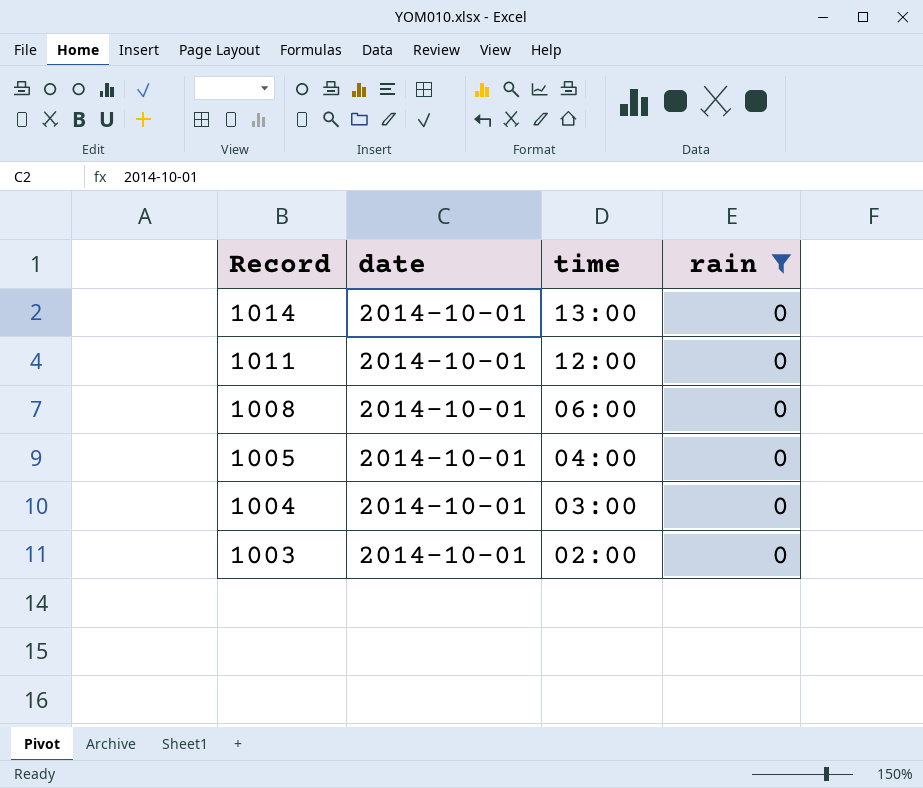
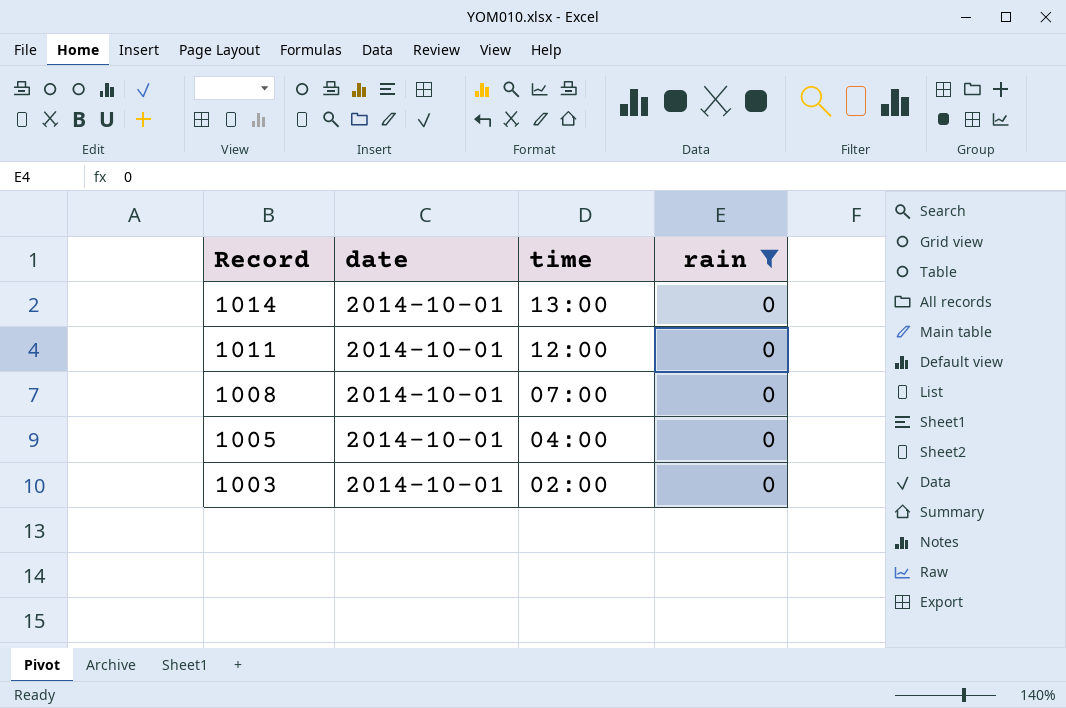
row 1004: 2014-10-01 | 03:00 | 0 -> none
1008 | time: 06:00 -> 07:00

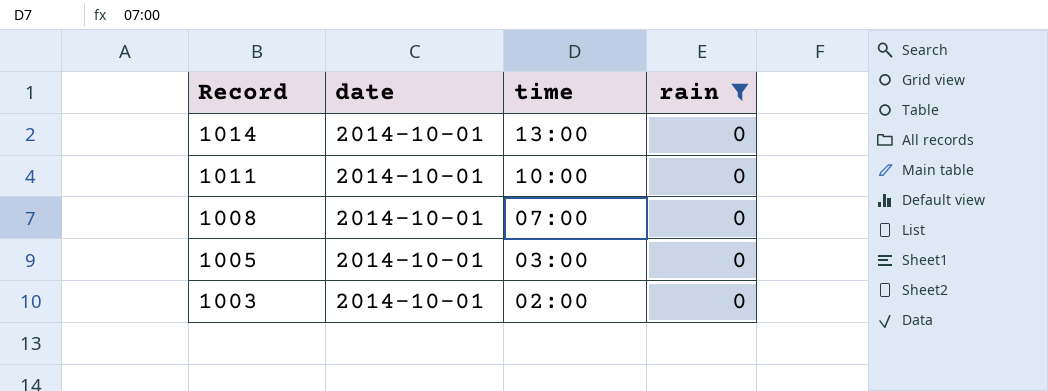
1011 | time: 12:00 -> 10:00
1005 | time: 04:00 -> 03:00

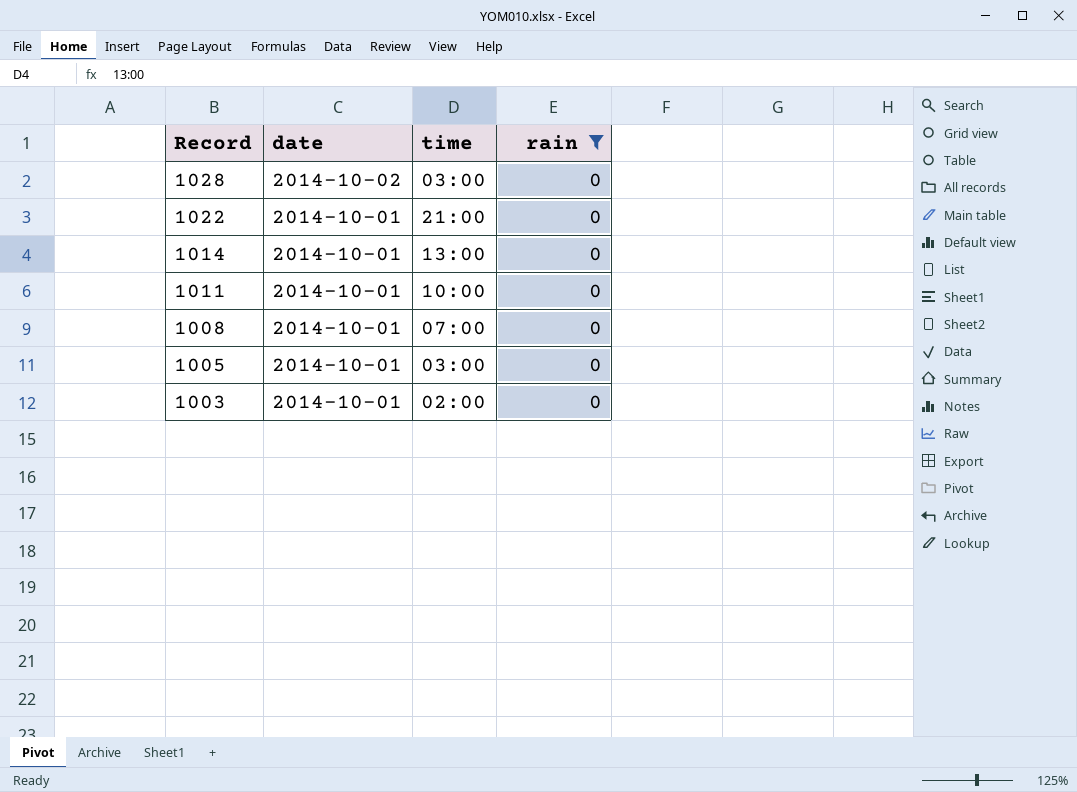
row 1028: none -> 2014-10-02 | 03:00 | 0
row 1022: none -> 2014-10-01 | 21:00 | 0

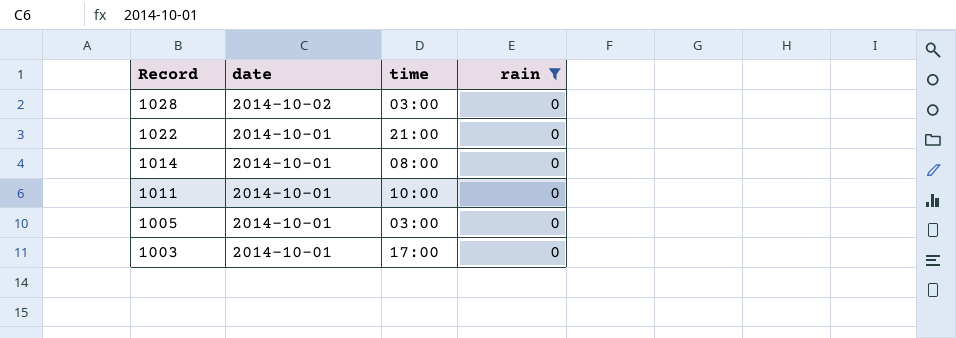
row 1008: 2014-10-01 | 07:00 | 0 -> none
1014 | time: 13:00 -> 08:00
1003 | time: 02:00 -> 17:00

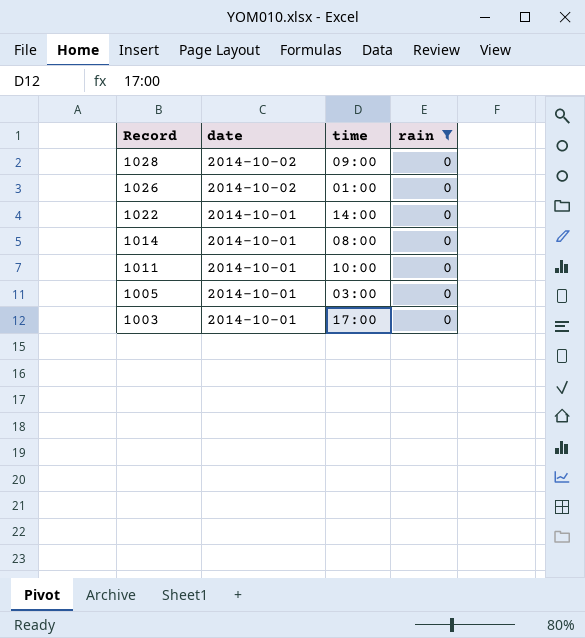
1028 | time: 03:00 -> 09:00
row 1026: none -> 2014-10-02 | 01:00 | 0
1022 | time: 21:00 -> 14:00

